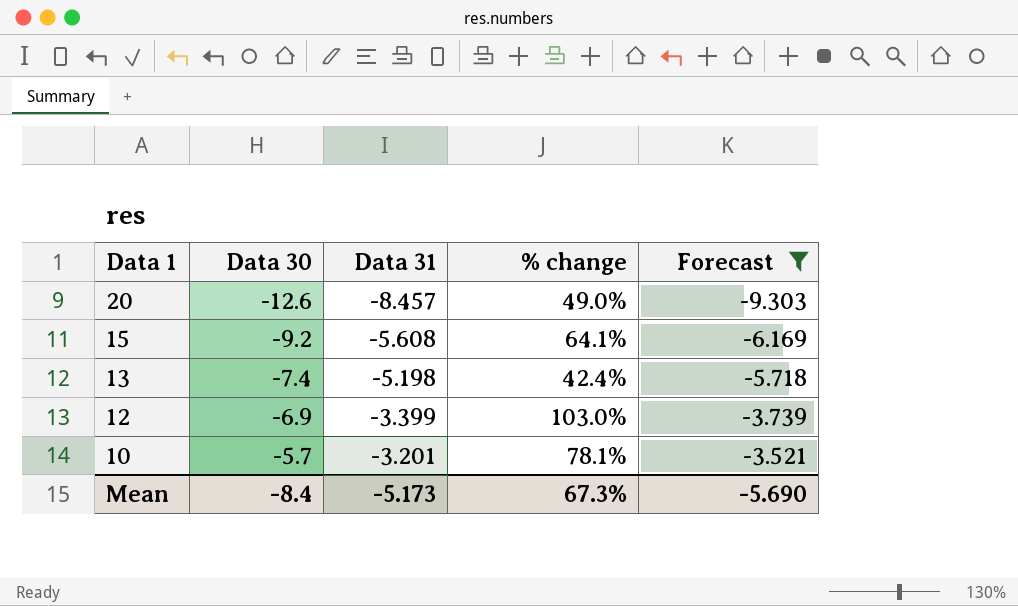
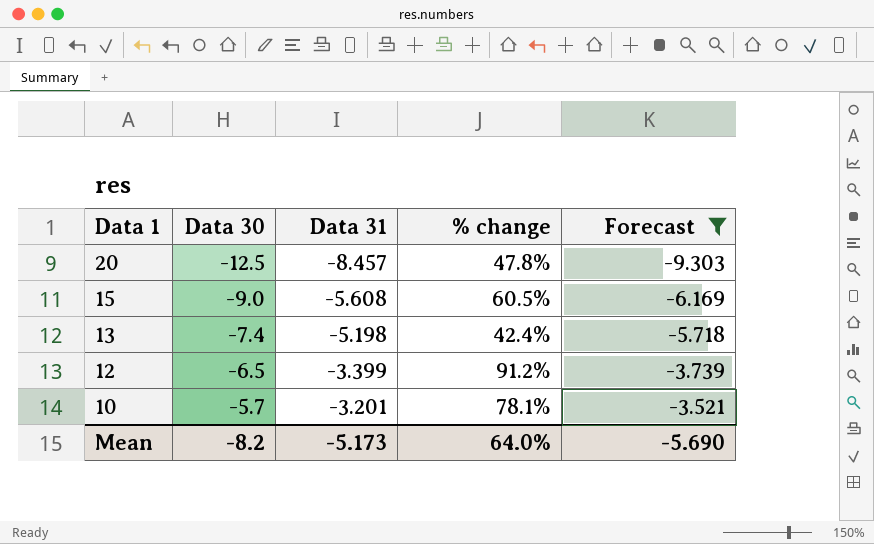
20 | Data 30: -12.6 -> -12.5
20 | % change: 49.0% -> 47.8%
15 | Data 30: -9.2 -> -9.0
15 | % change: 64.1% -> 60.5%
12 | Data 30: -6.9 -> -6.5
12 | % change: 103.0% -> 91.2%
Mean | Data 30: -8.4 -> -8.2
Mean | % change: 67.3% -> 64.0%

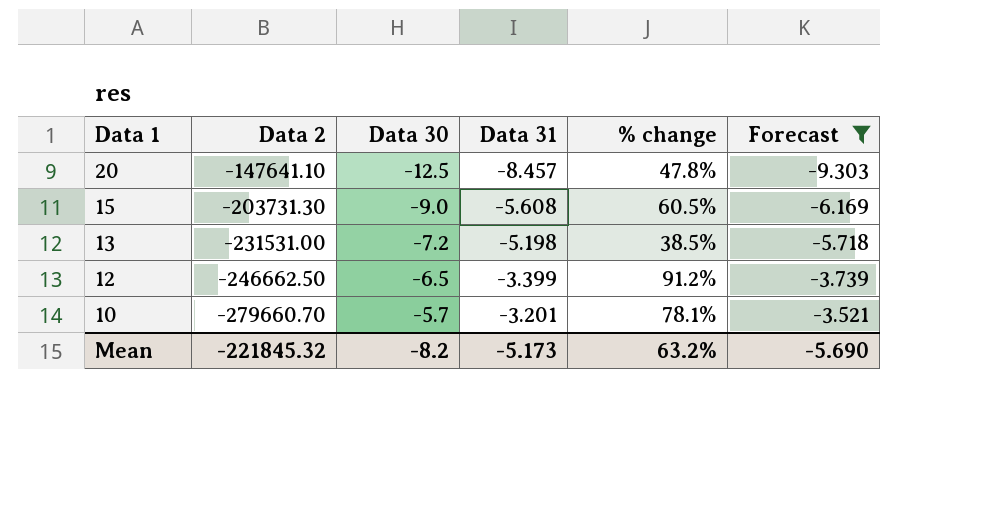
column Data 2 | position: none -> 2
13 | Data 30: -7.4 -> -7.2
13 | % change: 42.4% -> 38.5%
Mean | % change: 64.0% -> 63.2%

